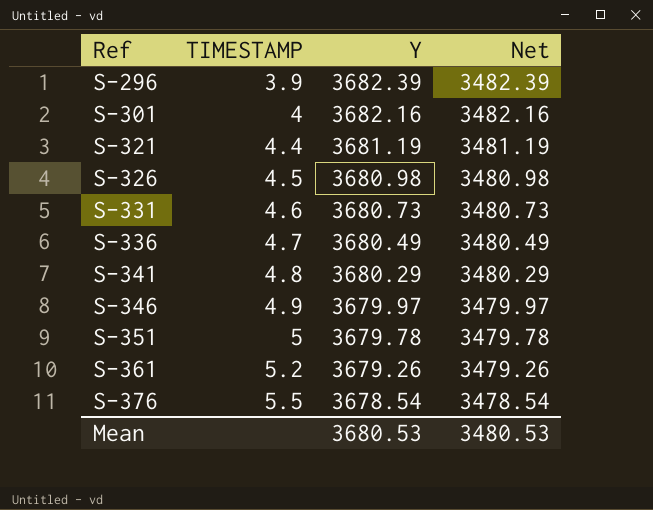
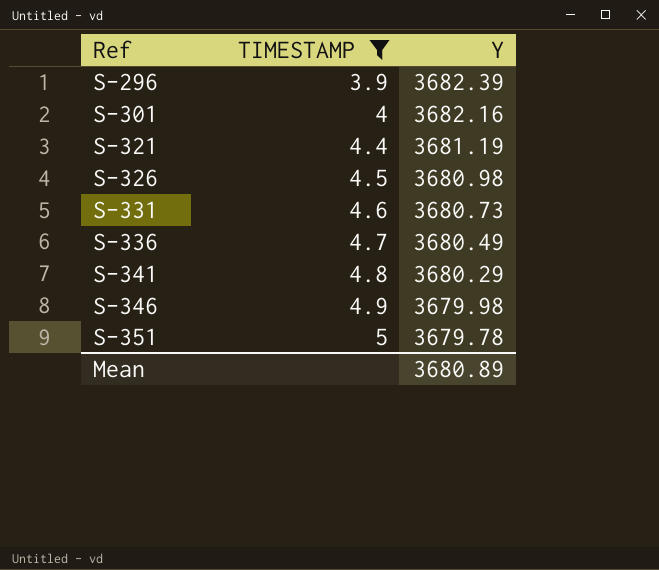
filter: none -> TIMESTAMP <= 5
column Net | formula: [Y] - 200 -> none
S-346 | Y: 3679.97 -> 3679.98
Mean | Y: 3680.53 -> 3680.89

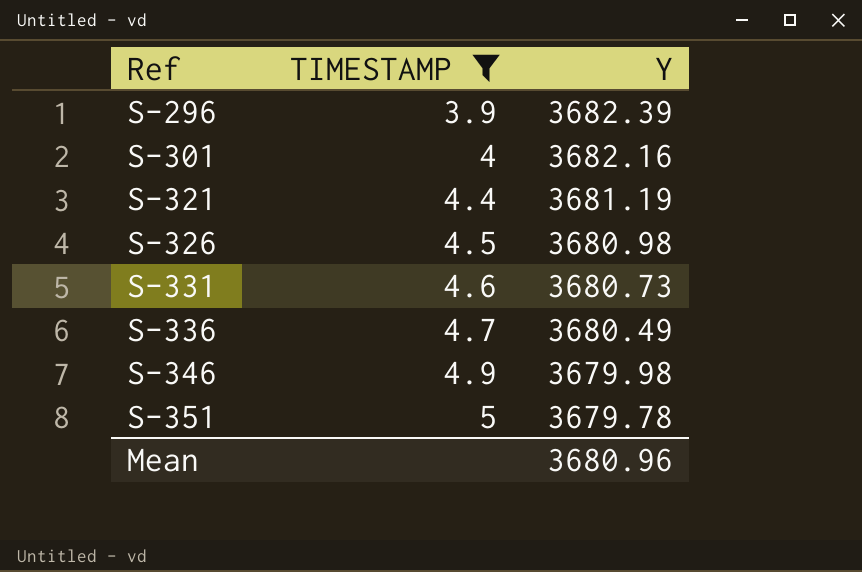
row S-341: 4.8 | 3680.29 -> none
Mean | Y: 3680.89 -> 3680.96

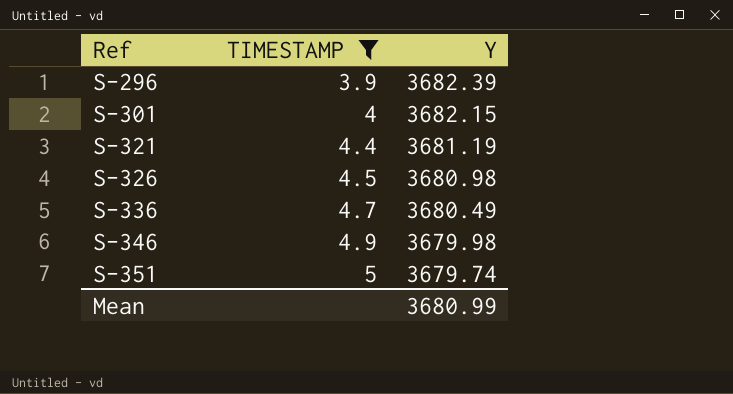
row S-331: 4.6 | 3680.73 -> none
S-301 | Y: 3682.16 -> 3682.15
S-351 | Y: 3679.78 -> 3679.74
Mean | Y: 3680.96 -> 3680.99

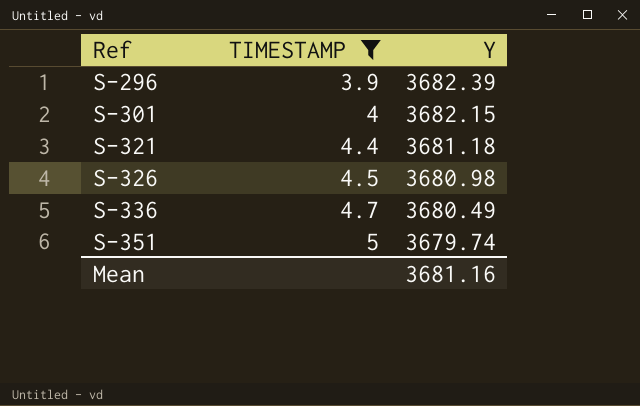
row S-346: 4.9 | 3679.98 -> none
S-321 | Y: 3681.19 -> 3681.18
Mean | Y: 3680.99 -> 3681.16

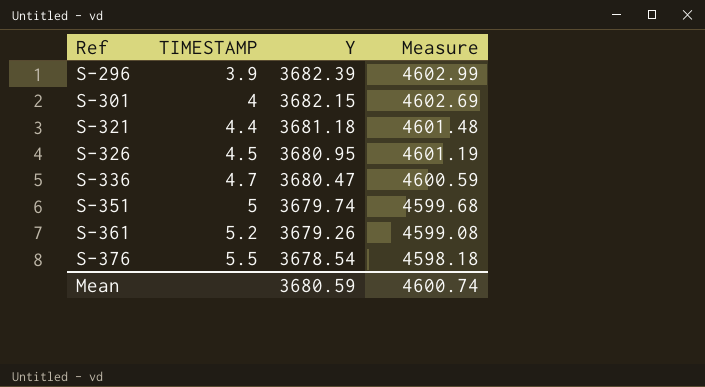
filter: TIMESTAMP <= 5 -> none
column Measure | formula: none -> [Y] * 1.25
S-326 | Y: 3680.98 -> 3680.95
S-336 | Y: 3680.49 -> 3680.47
Mean | Y: 3681.16 -> 3680.59

